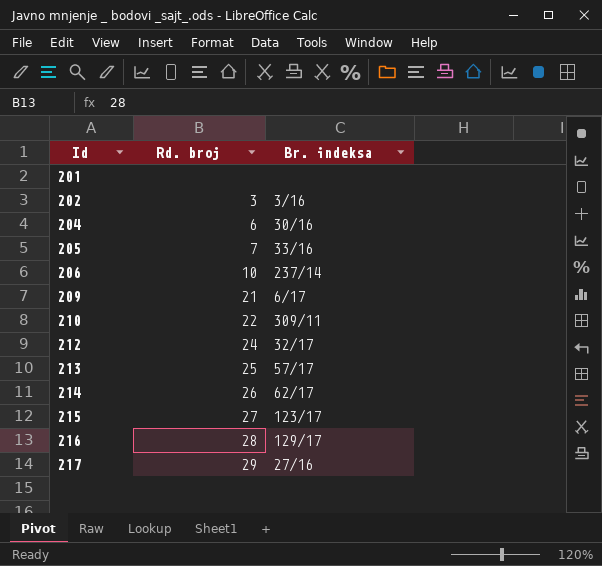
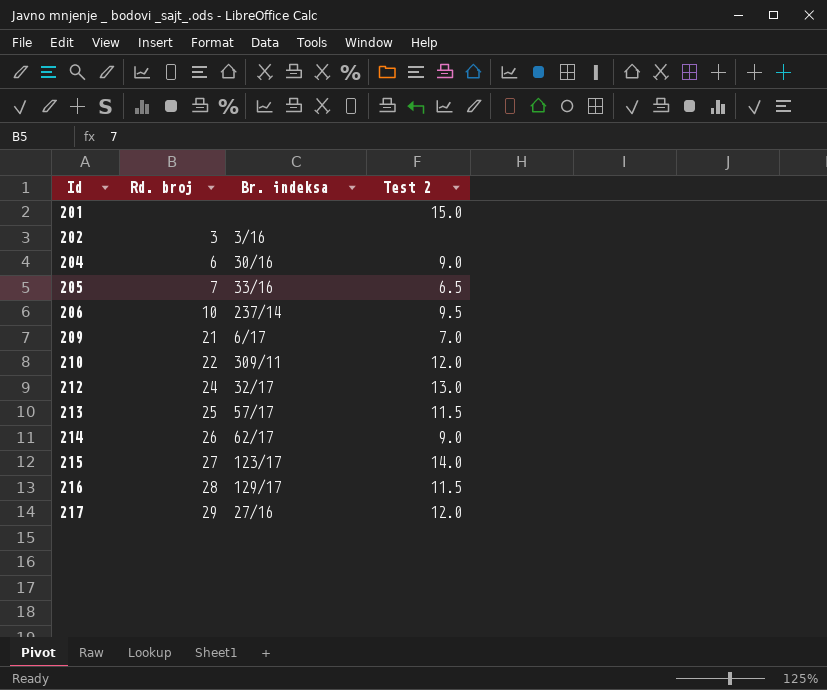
column Test 2 | position: none -> 4

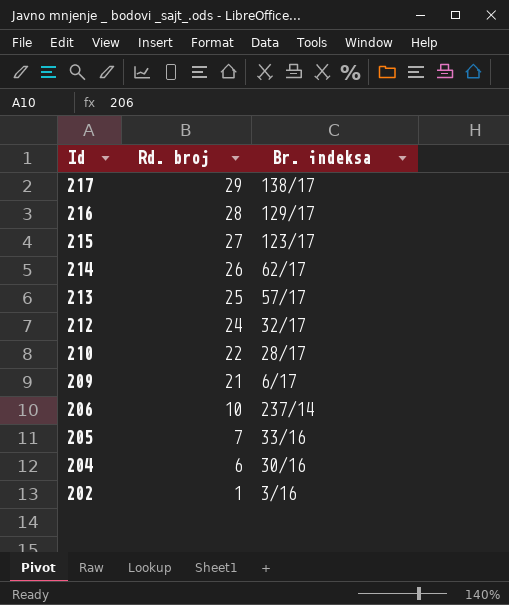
row order: Id ascending -> Id descending
column Test 2 | position: 4 -> none
row 201: none | none | 15.0 -> none
217 | Br. indeksa: 27/16 -> 138/17
210 | Br. indeksa: 309/11 -> 28/17
202 | Rd. broj: 3 -> 1

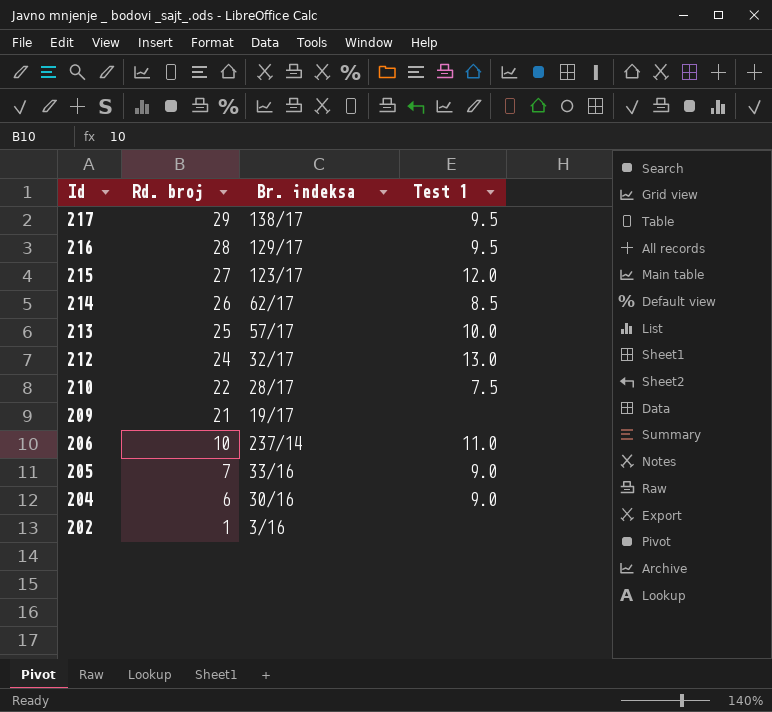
column Test 1 | position: none -> 4
209 | Br. indeksa: 6/17 -> 19/17

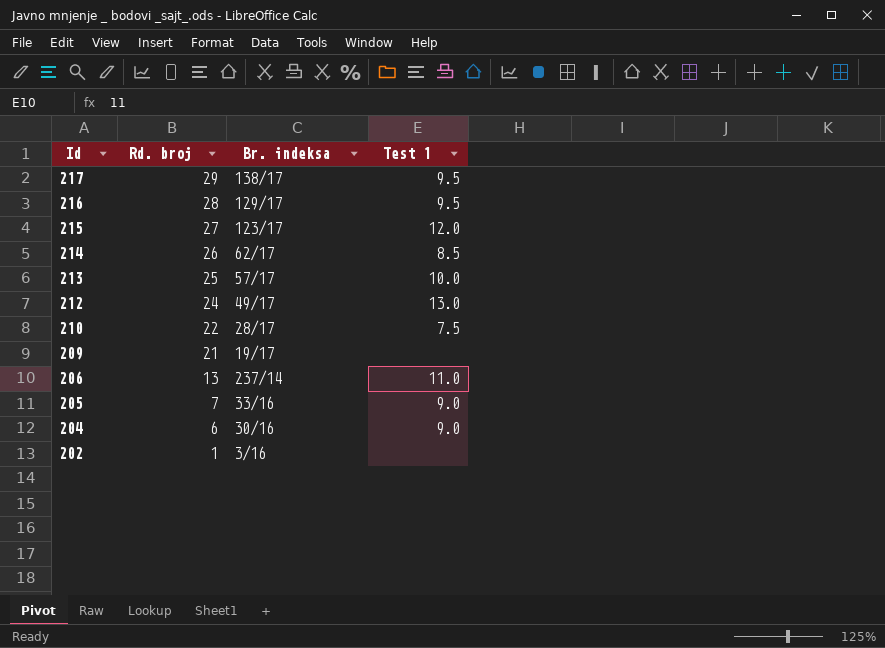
212 | Br. indeksa: 32/17 -> 49/17
206 | Rd. broj: 10 -> 13

